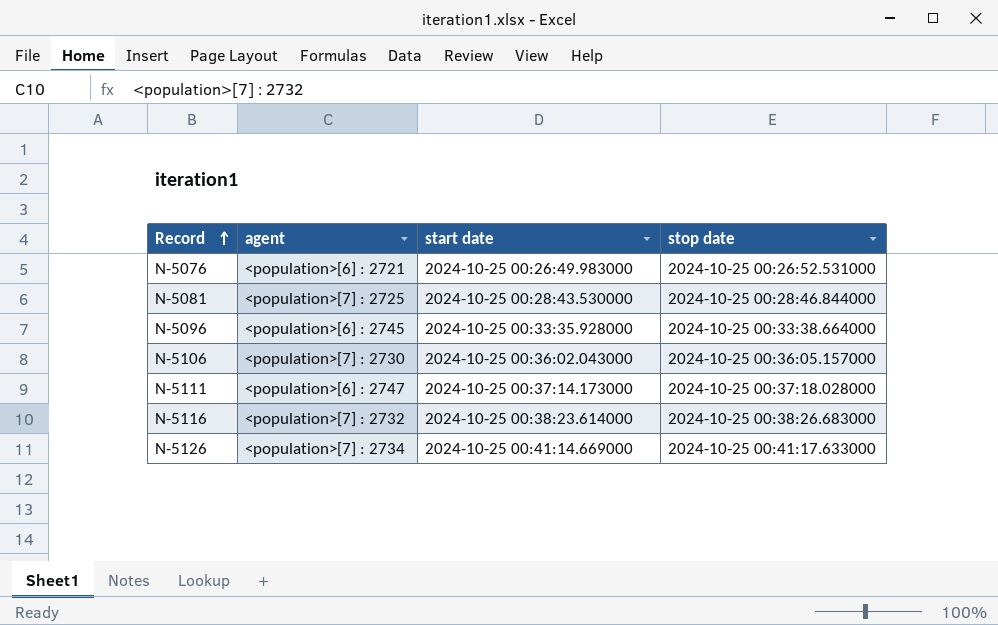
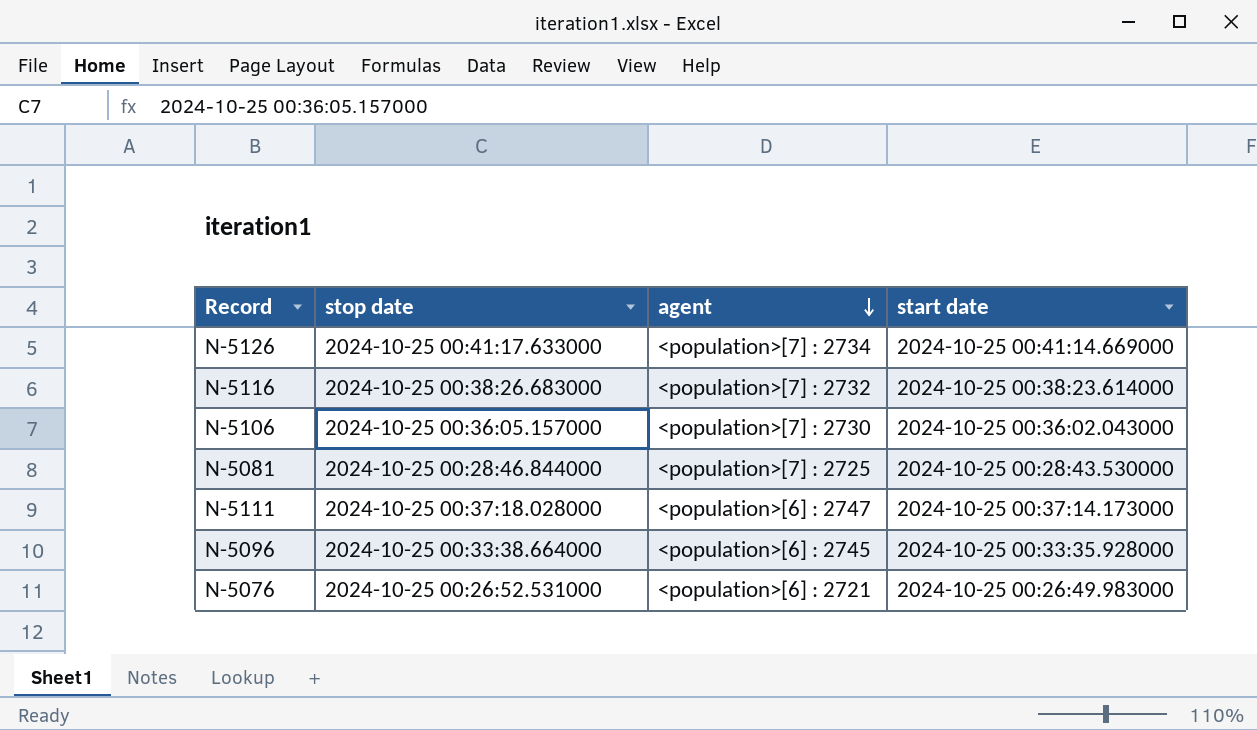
row order: Record ascending -> agent descending
column stop date | position: 4 -> 2

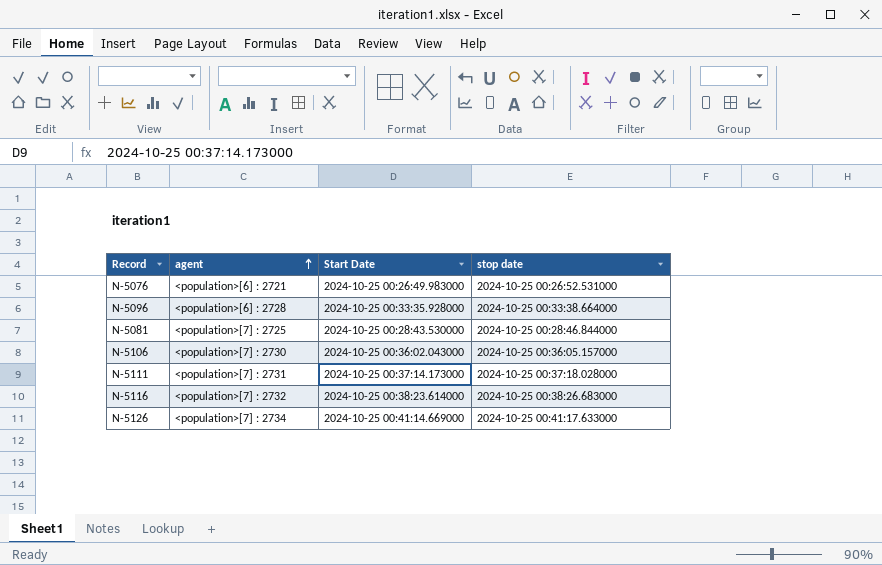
row order: agent descending -> agent ascending
column name: start date -> Start Date
column stop date | position: 2 -> 4
N-5096 | agent: <population>[6] : 2745 -> <population>[6] : 2728
N-5111 | agent: <population>[6] : 2747 -> <population>[7] : 2731

